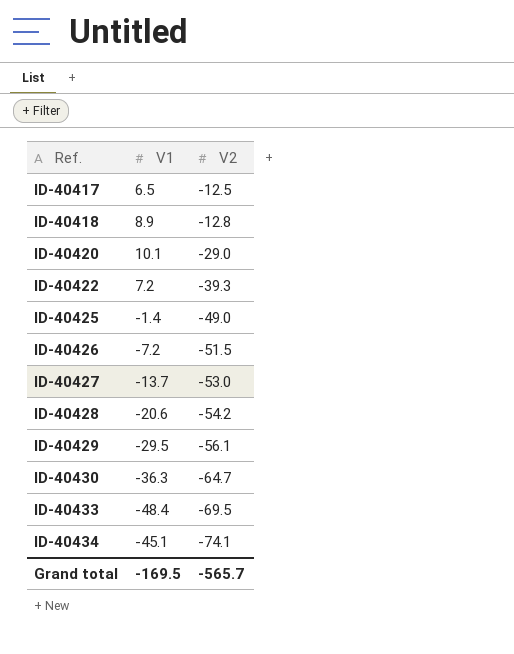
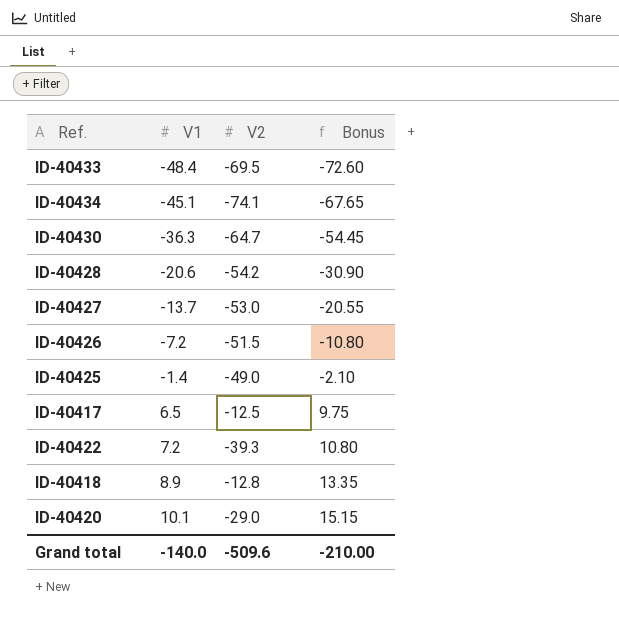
row order: Ref. ascending -> V1 ascending
column Bonus | formula: none -> [V1] * 1.5
row ID-40429: -29.5 | -56.1 -> none
Grand total | V1: -169.5 -> -140.0
Grand total | V2: -565.7 -> -509.6

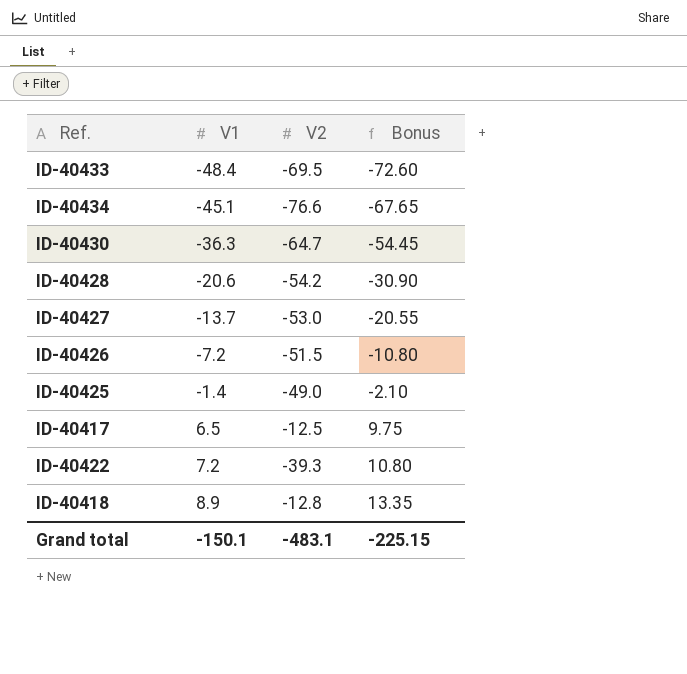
row ID-40420: 10.1 | -29.0 | 15.15 -> none
ID-40434 | V2: -74.1 -> -76.6
Grand total | V1: -140.0 -> -150.1
Grand total | V2: -509.6 -> -483.1
Grand total | Bonus: -210.00 -> -225.15

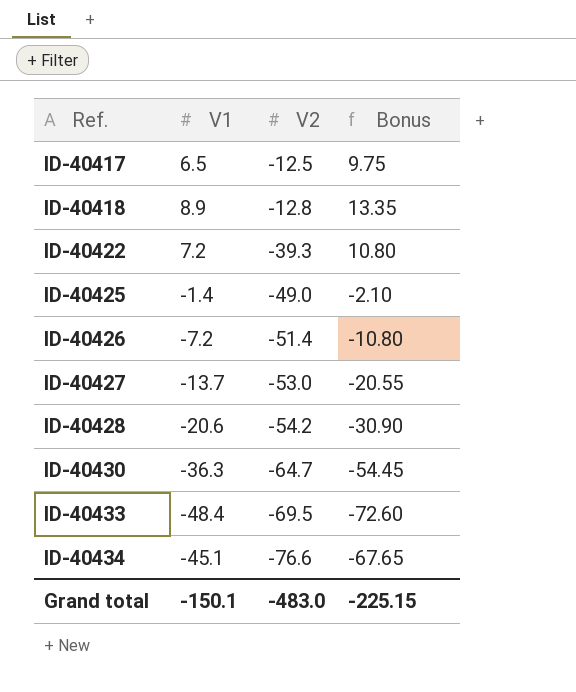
row order: V1 ascending -> Ref. ascending
ID-40426 | V2: -51.5 -> -51.4
Grand total | V2: -483.1 -> -483.0

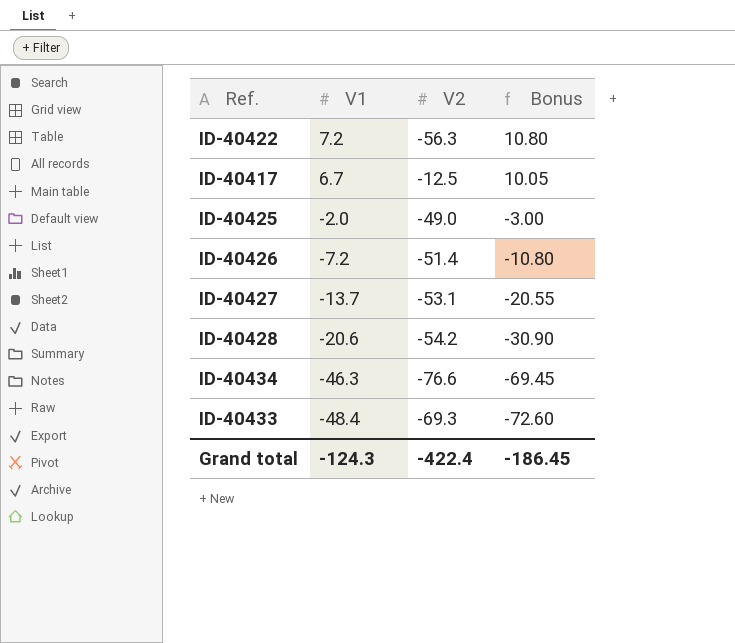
row order: Ref. ascending -> V1 descending
row ID-40418: 8.9 | -12.8 | 13.35 -> none
row ID-40430: -36.3 | -64.7 | -54.45 -> none
ID-40422 | V2: -39.3 -> -56.3
ID-40417 | V1: 6.5 -> 6.7
ID-40417 | Bonus: 9.75 -> 10.05
ID-40425 | V1: -1.4 -> -2.0
ID-40425 | Bonus: -2.10 -> -3.00
ID-40427 | V2: -53.0 -> -53.1
ID-40434 | V1: -45.1 -> -46.3
ID-40434 | Bonus: -67.65 -> -69.45
ID-40433 | V2: -69.5 -> -69.3
Grand total | V1: -150.1 -> -124.3
Grand total | V2: -483.0 -> -422.4
Grand total | Bonus: -225.15 -> -186.45

